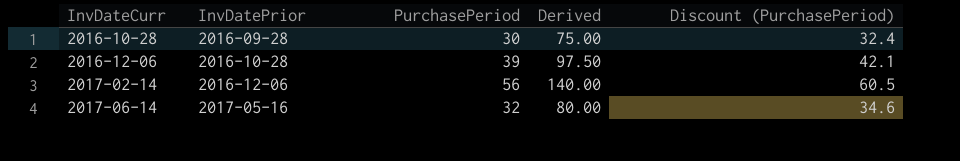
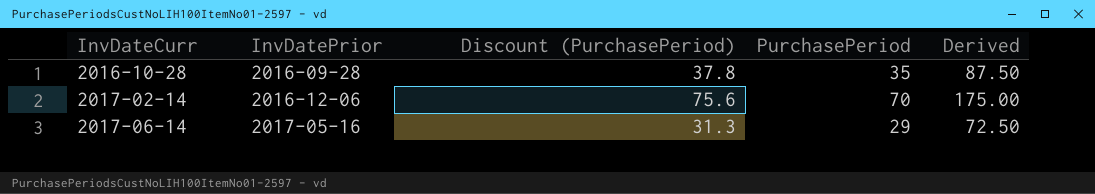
column Discount (PurchasePeriod) | position: 5 -> 3
row 2016-12-06: 2016-10-28 | 39 | 97.50 | 42.1 -> none
2016-10-28 | Discount (PurchasePeriod): 32.4 -> 37.8
2016-10-28 | PurchasePeriod: 30 -> 35
2016-10-28 | Derived: 75.00 -> 87.50
2017-02-14 | Discount (PurchasePeriod): 60.5 -> 75.6
2017-02-14 | PurchasePeriod: 56 -> 70
2017-02-14 | Derived: 140.00 -> 175.00
2017-06-14 | Discount (PurchasePeriod): 34.6 -> 31.3
2017-06-14 | PurchasePeriod: 32 -> 29
2017-06-14 | Derived: 80.00 -> 72.50

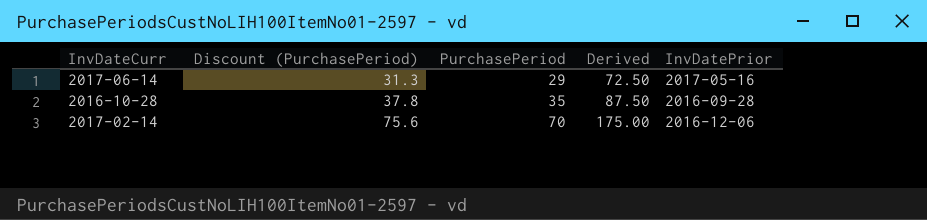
row order: InvDateCurr ascending -> Discount (PurchasePeriod) ascending
column InvDatePrior | position: 2 -> 5

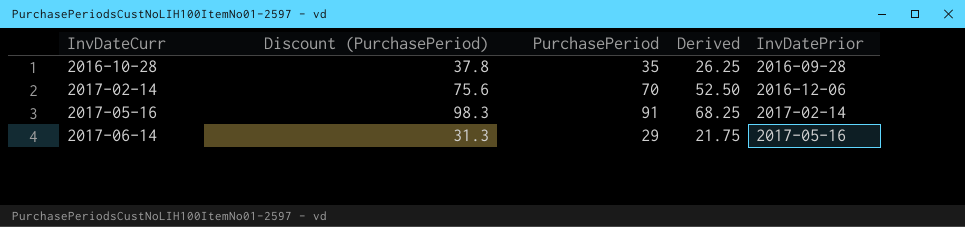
row order: Discount (PurchasePeriod) ascending -> InvDateCurr ascending
column Derived | formula: [PurchasePeriod] * 2.5 -> [PurchasePeriod] * 0.75
row 2017-05-16: none -> 98.3 | 91 | 68.25 | 2017-02-14

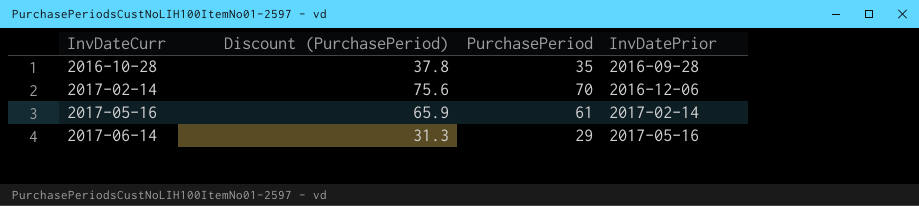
column Derived | formula: [PurchasePeriod] * 0.75 -> none
2017-05-16 | Discount (PurchasePeriod): 98.3 -> 65.9
2017-05-16 | PurchasePeriod: 91 -> 61

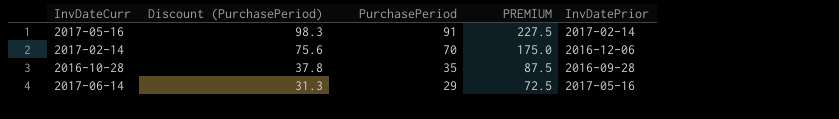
row order: InvDateCurr ascending -> Discount (PurchasePeriod) descending
column PREMIUM | formula: none -> [PurchasePeriod] * 2.5
2017-05-16 | Discount (PurchasePeriod): 65.9 -> 98.3
2017-05-16 | PurchasePeriod: 61 -> 91

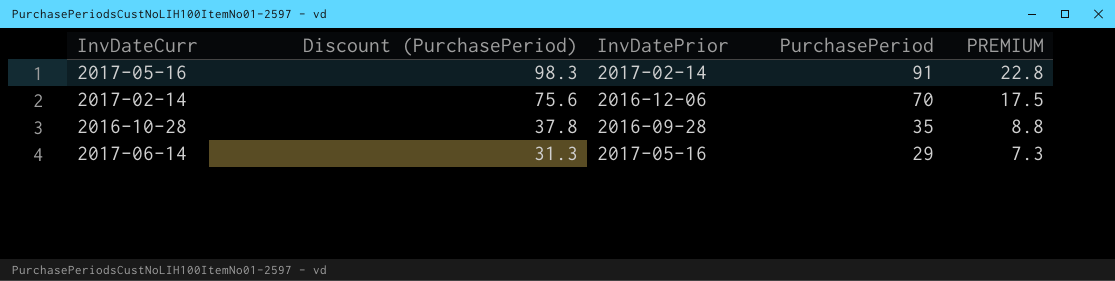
column InvDatePrior | position: 5 -> 3
column PREMIUM | formula: [PurchasePeriod] * 2.5 -> [PurchasePeriod] * 0.25

